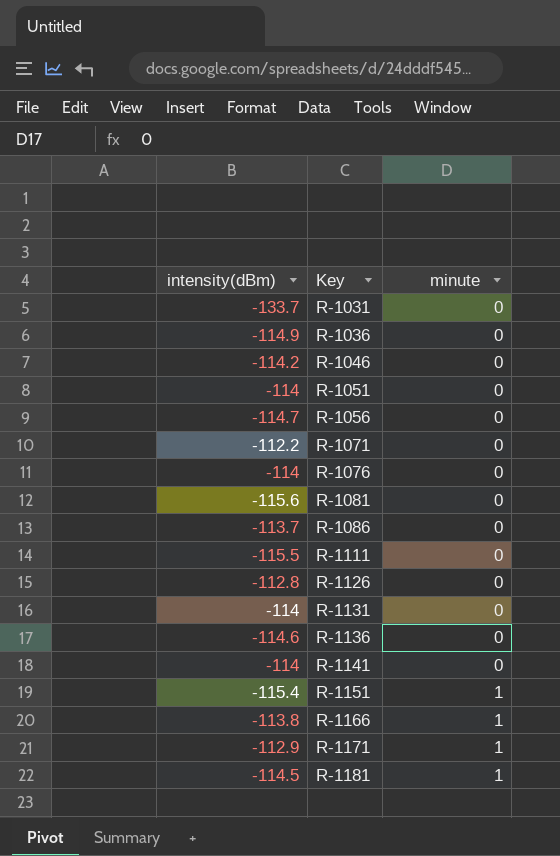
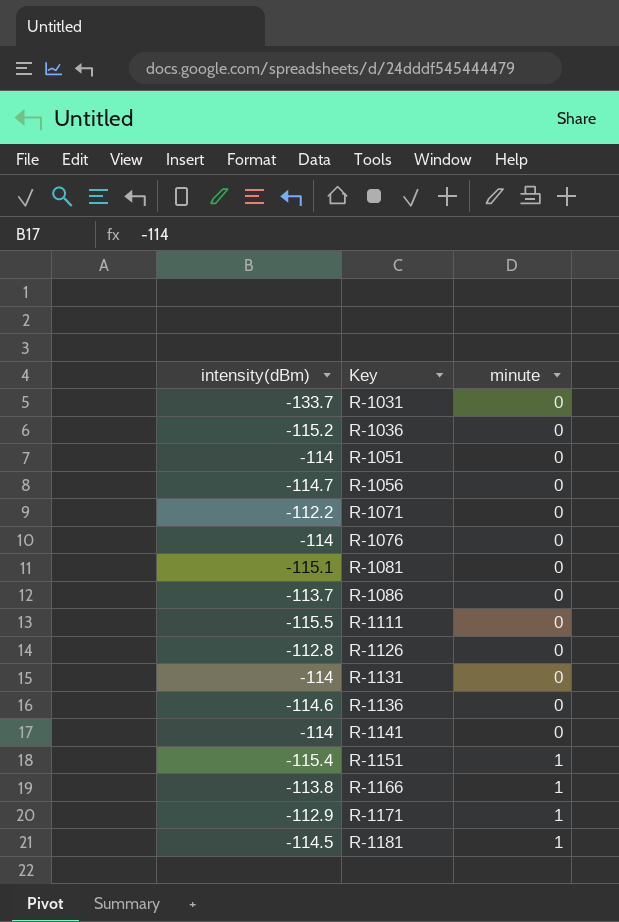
row R-1046: -114.2 | 0 -> none
R-1036 | intensity(dBm): -114.9 -> -115.2
R-1081 | intensity(dBm): -115.6 -> -115.1

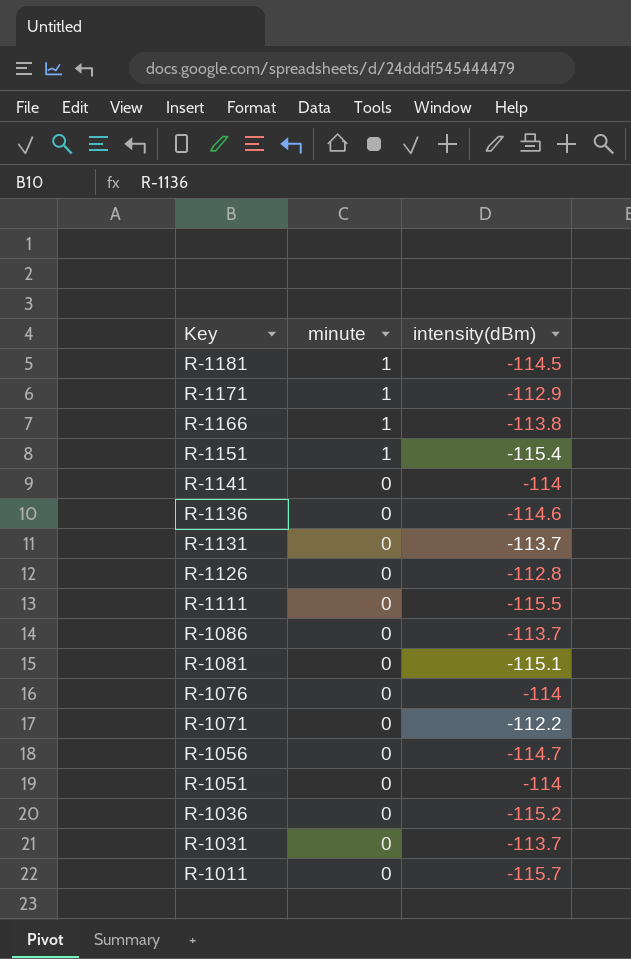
row order: Key ascending -> Key descending
column intensity(dBm) | position: 1 -> 3
R-1131 | intensity(dBm): -114 -> -113.7
R-1031 | intensity(dBm): -133.7 -> -113.7
row R-1011: none -> 0 | -115.7

